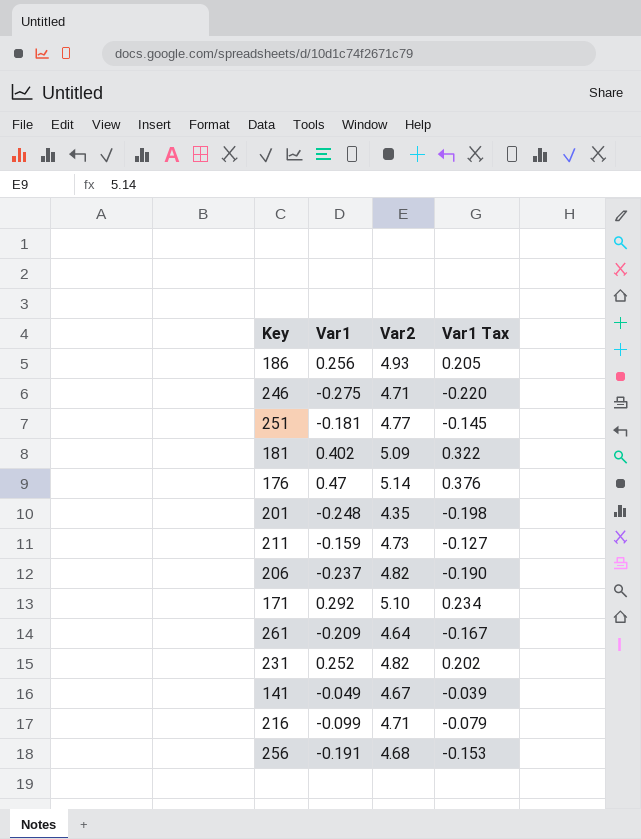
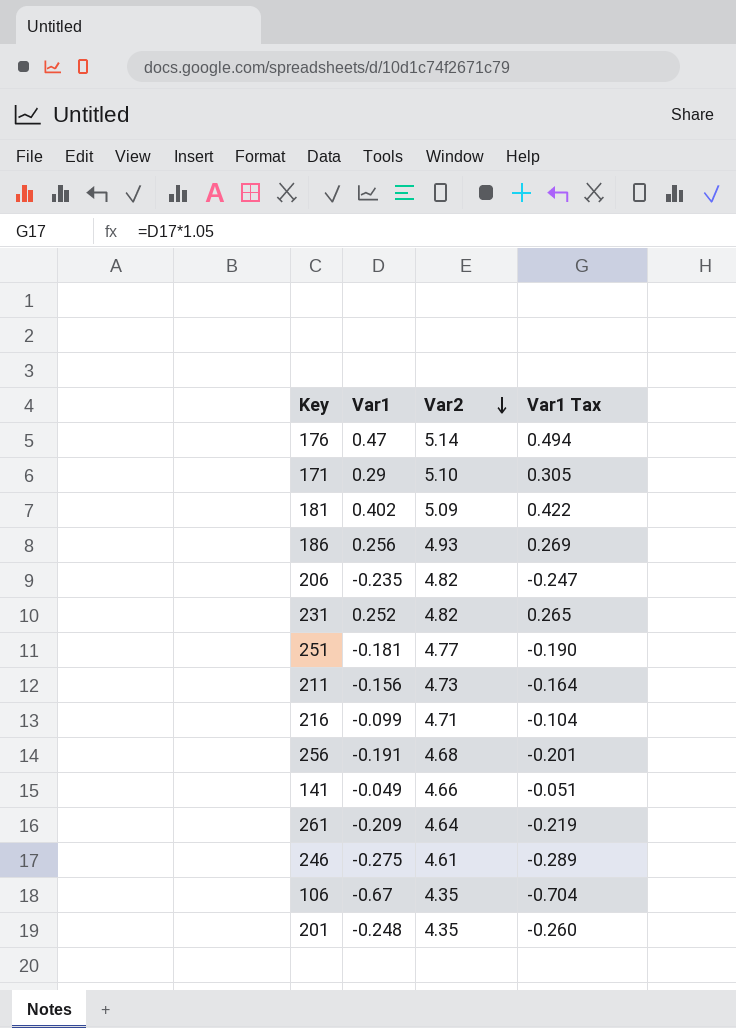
row order: none -> Var2 descending
column Var1 Tax | formula: [Var1] * 0.8 -> [Var1] * 1.05
171 | Var1: 0.292 -> 0.29
206 | Var1: -0.237 -> -0.235
211 | Var1: -0.159 -> -0.156
141 | Var2: 4.67 -> 4.66
246 | Var2: 4.71 -> 4.61
row 106: none -> -0.67 | 4.35 | -0.704

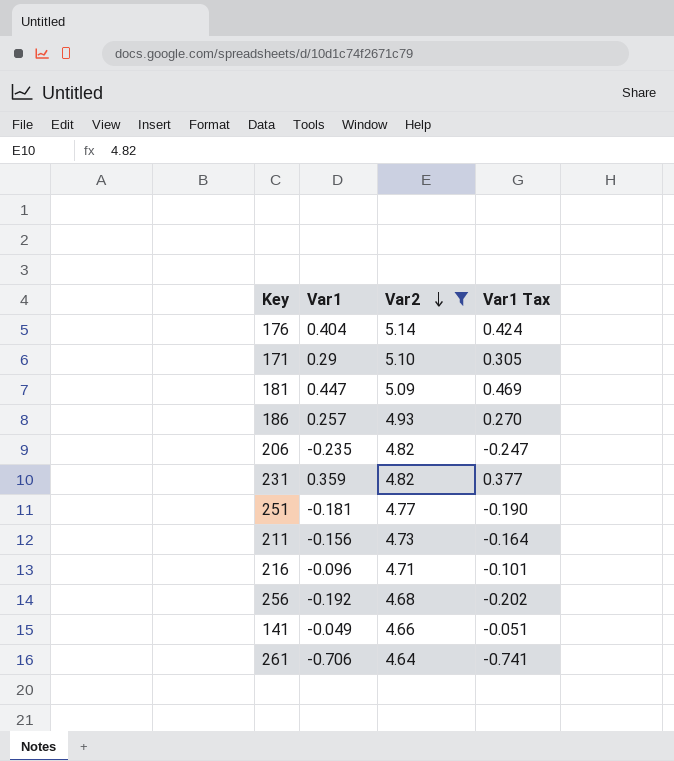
filter: none -> Var2 >= 4.64
176 | Var1: 0.47 -> 0.404
176 | Var1 Tax: 0.494 -> 0.424
181 | Var1: 0.402 -> 0.447
181 | Var1 Tax: 0.422 -> 0.469
186 | Var1: 0.256 -> 0.257
186 | Var1 Tax: 0.269 -> 0.270
231 | Var1: 0.252 -> 0.359
231 | Var1 Tax: 0.265 -> 0.377
216 | Var1: -0.099 -> -0.096
216 | Var1 Tax: -0.104 -> -0.101
256 | Var1: -0.191 -> -0.192
256 | Var1 Tax: -0.201 -> -0.202
261 | Var1: -0.209 -> -0.706
261 | Var1 Tax: -0.219 -> -0.741

